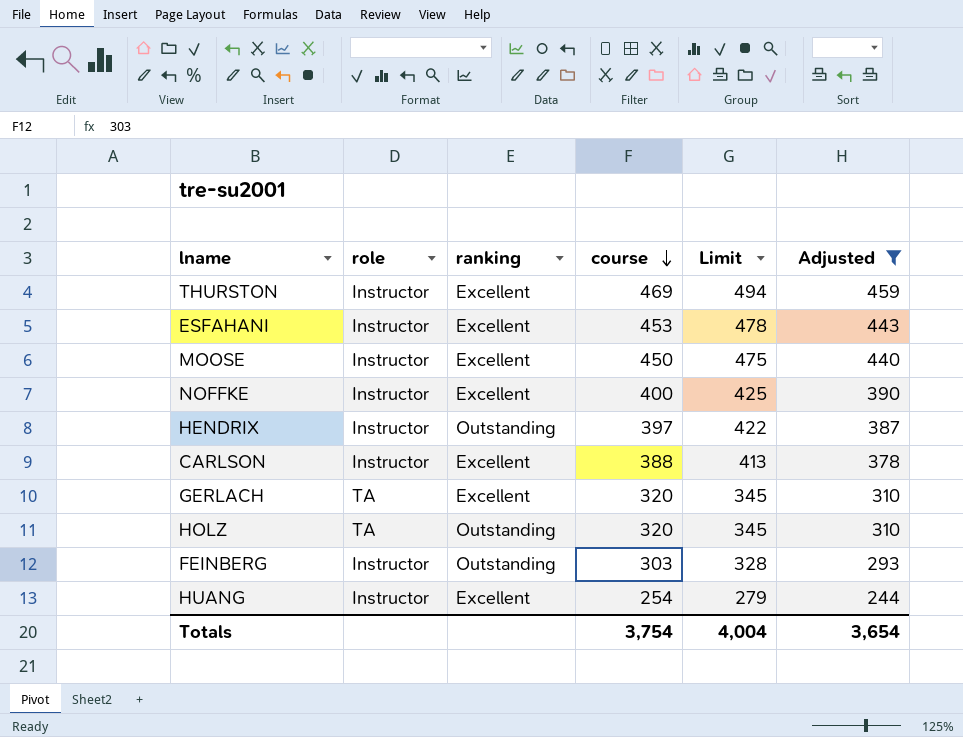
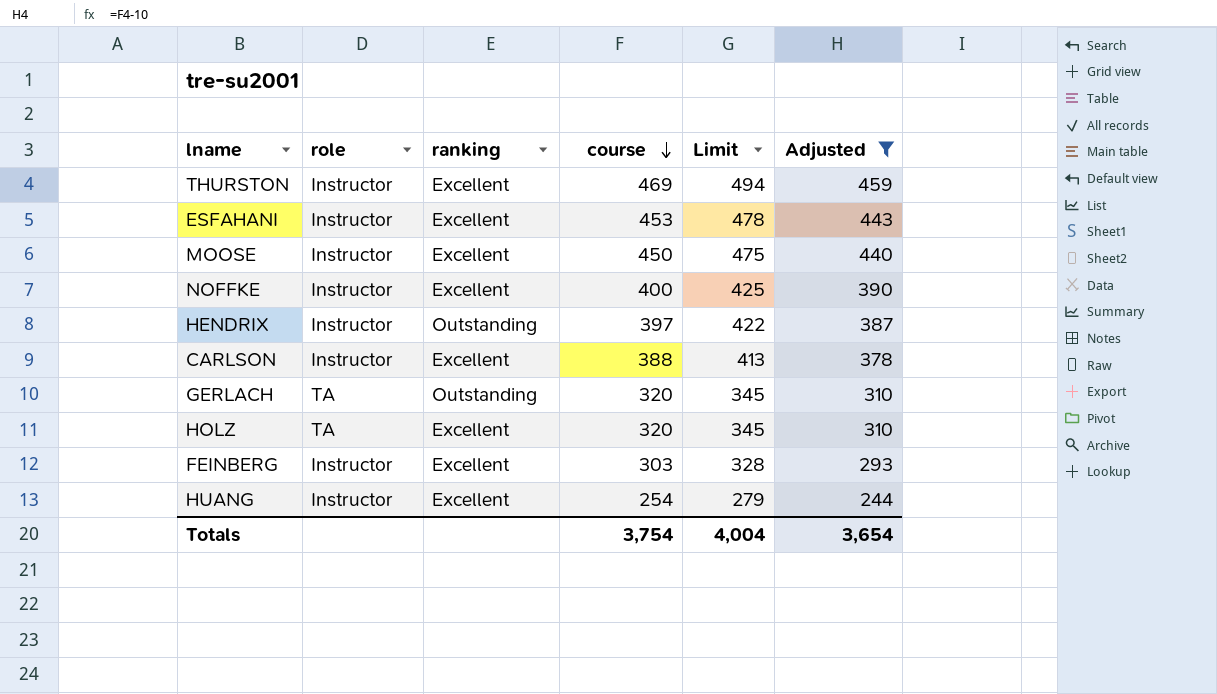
GERLACH | ranking: Excellent -> Outstanding
HOLZ | ranking: Outstanding -> Excellent
FEINBERG | ranking: Outstanding -> Excellent

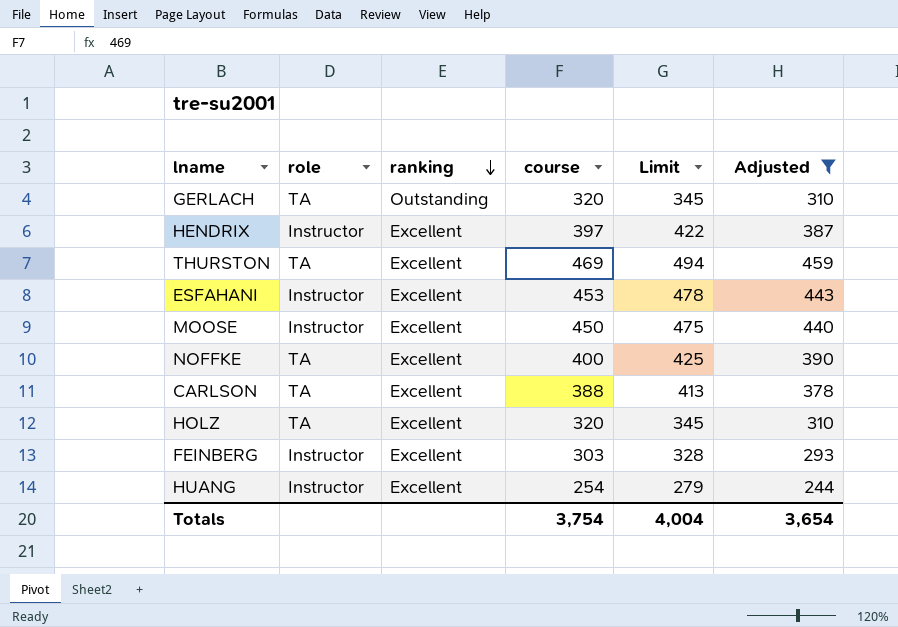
row order: course descending -> ranking descending
HENDRIX | ranking: Outstanding -> Excellent
THURSTON | role: Instructor -> TA
NOFFKE | role: Instructor -> TA
CARLSON | role: Instructor -> TA

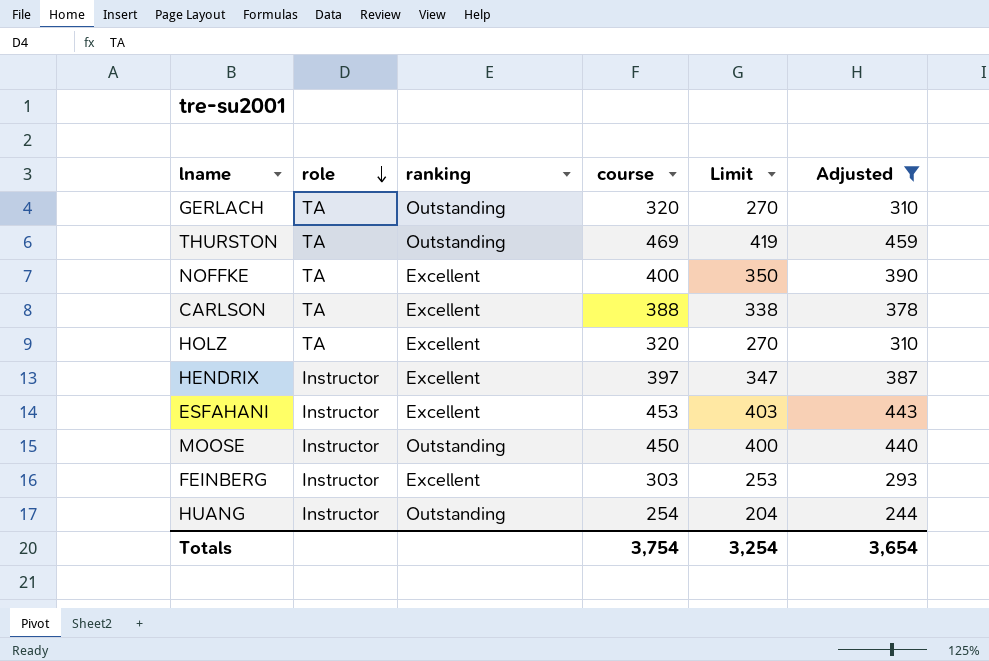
row order: ranking descending -> role descending
column Limit | formula: [course] + 25 -> [course] - 50
THURSTON | ranking: Excellent -> Outstanding
MOOSE | ranking: Excellent -> Outstanding
HUANG | ranking: Excellent -> Outstanding
Totals | Limit: 4,004 -> 3,254

